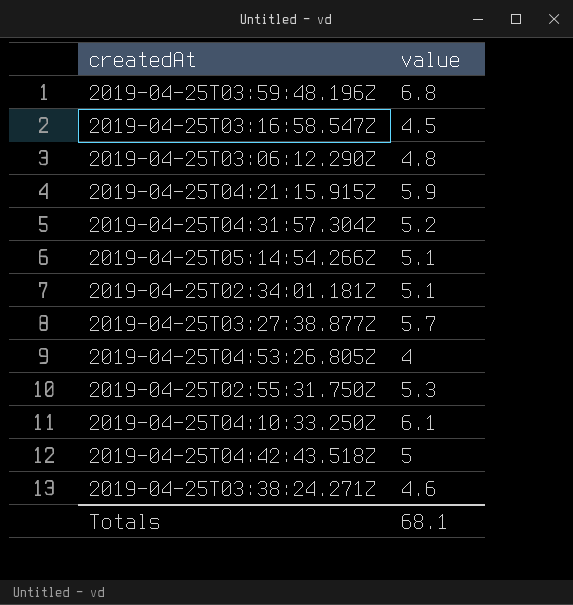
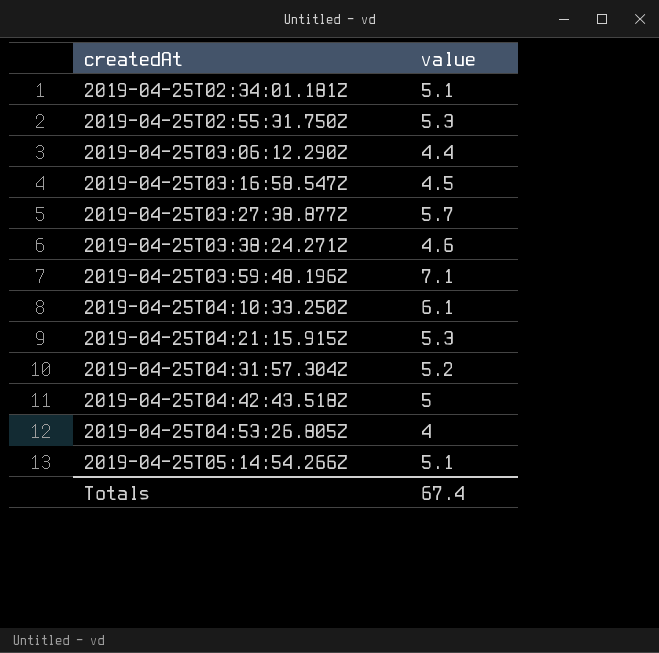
row order: none -> createdAt ascending
2019-04-25T03:06:12.290Z | value: 4.8 -> 4.4
2019-04-25T03:59:48.196Z | value: 6.8 -> 7.1
2019-04-25T04:21:15.915Z | value: 5.9 -> 5.3
Totals | value: 68.1 -> 67.4

